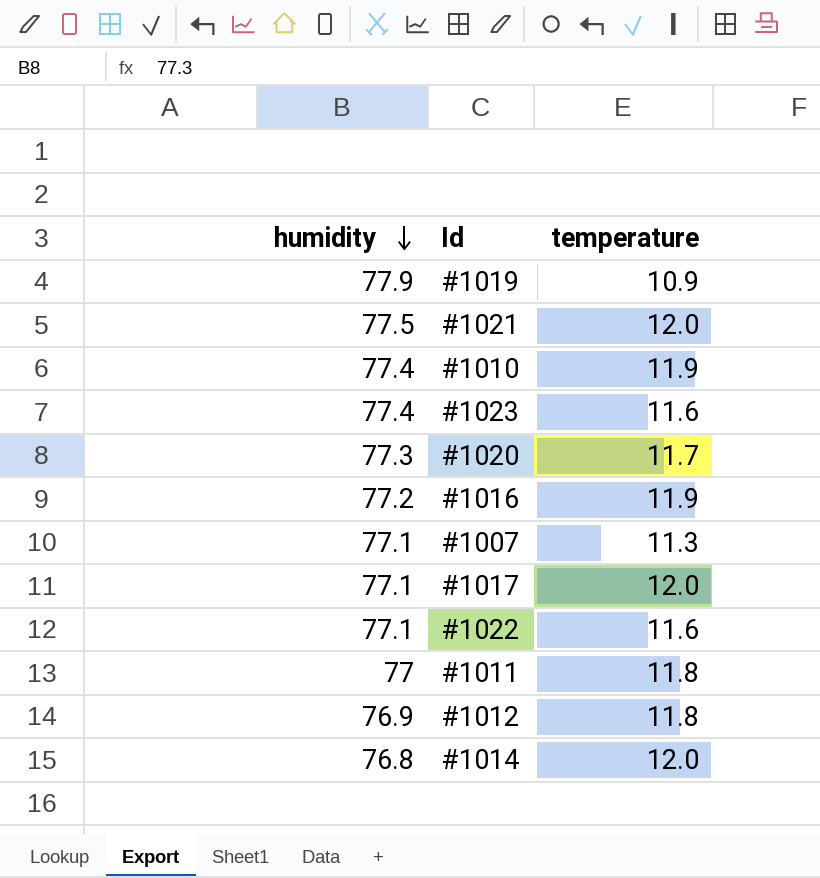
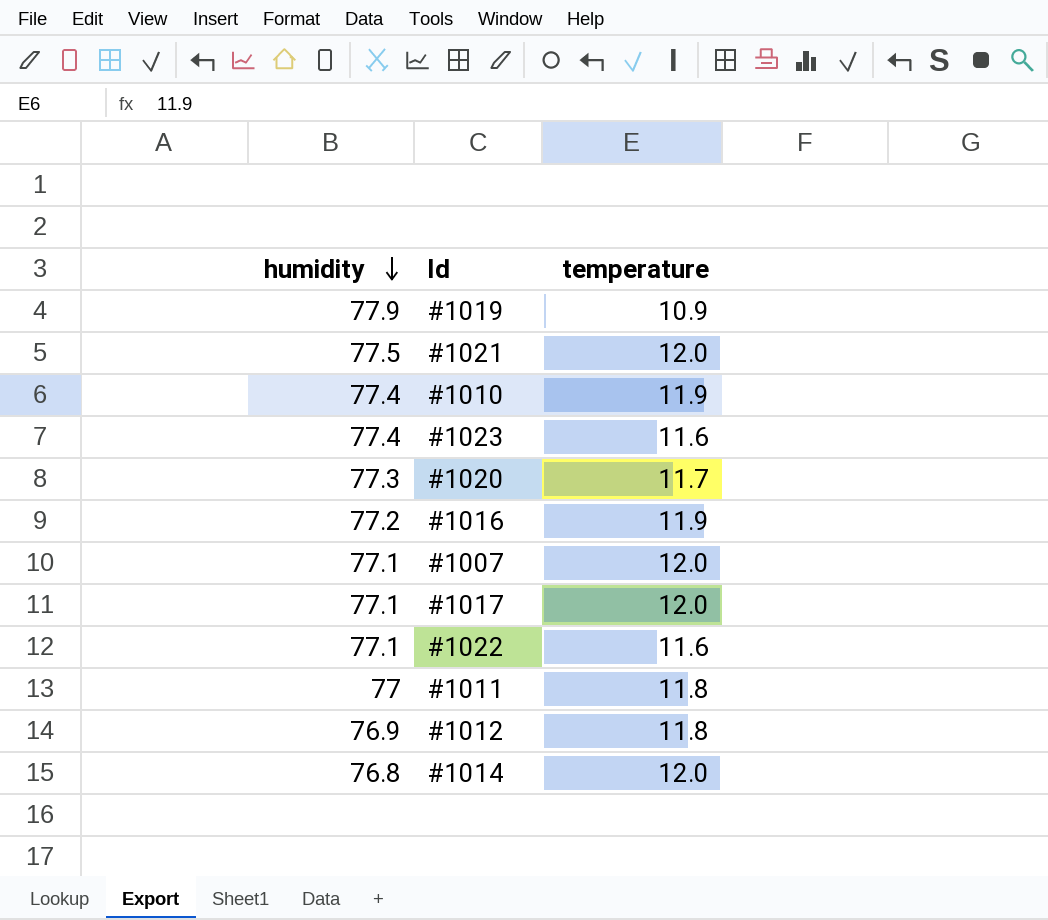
#1007 | temperature: 11.3 -> 12.0

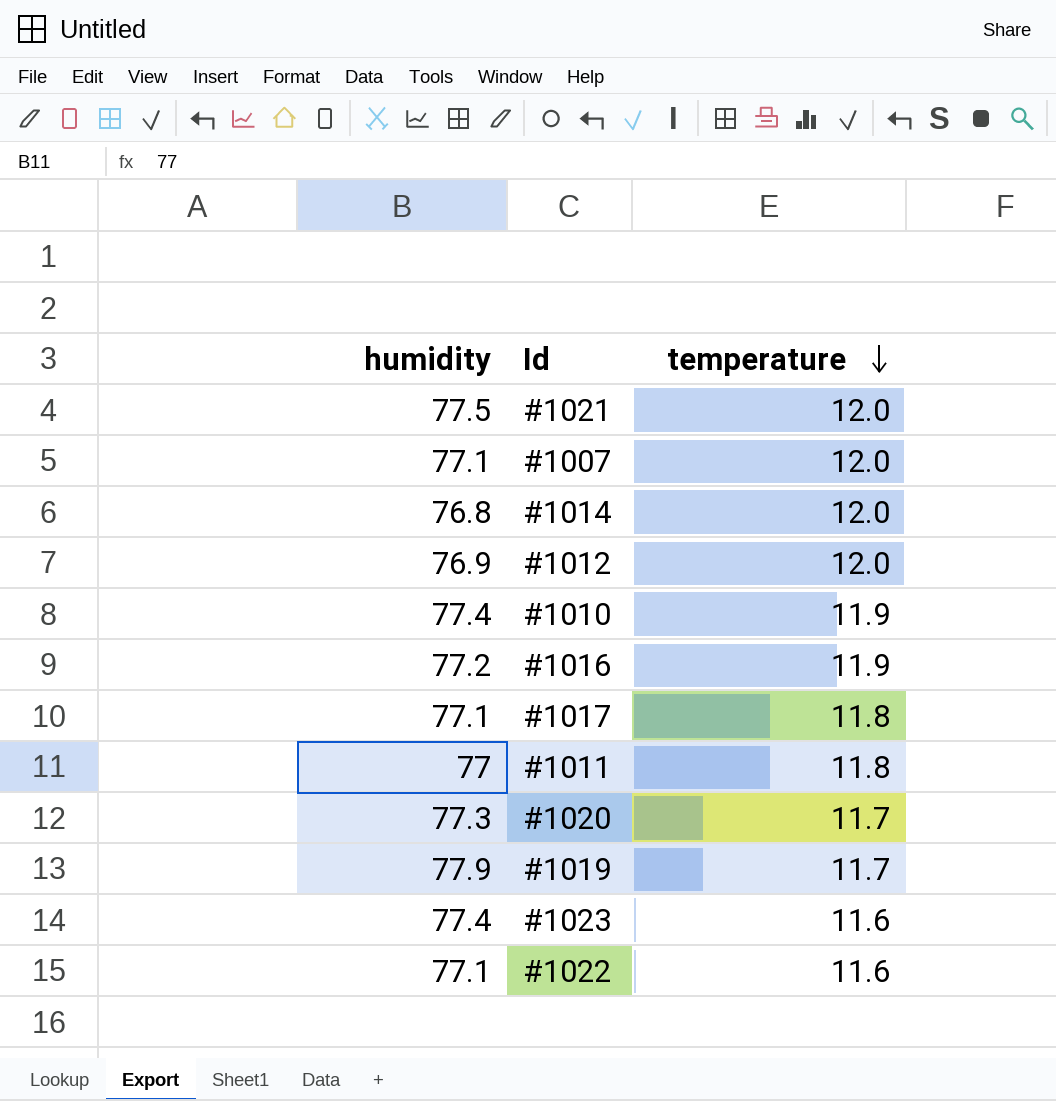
row order: humidity descending -> temperature descending
#1012 | temperature: 11.8 -> 12.0
#1017 | temperature: 12.0 -> 11.8
#1019 | temperature: 10.9 -> 11.7

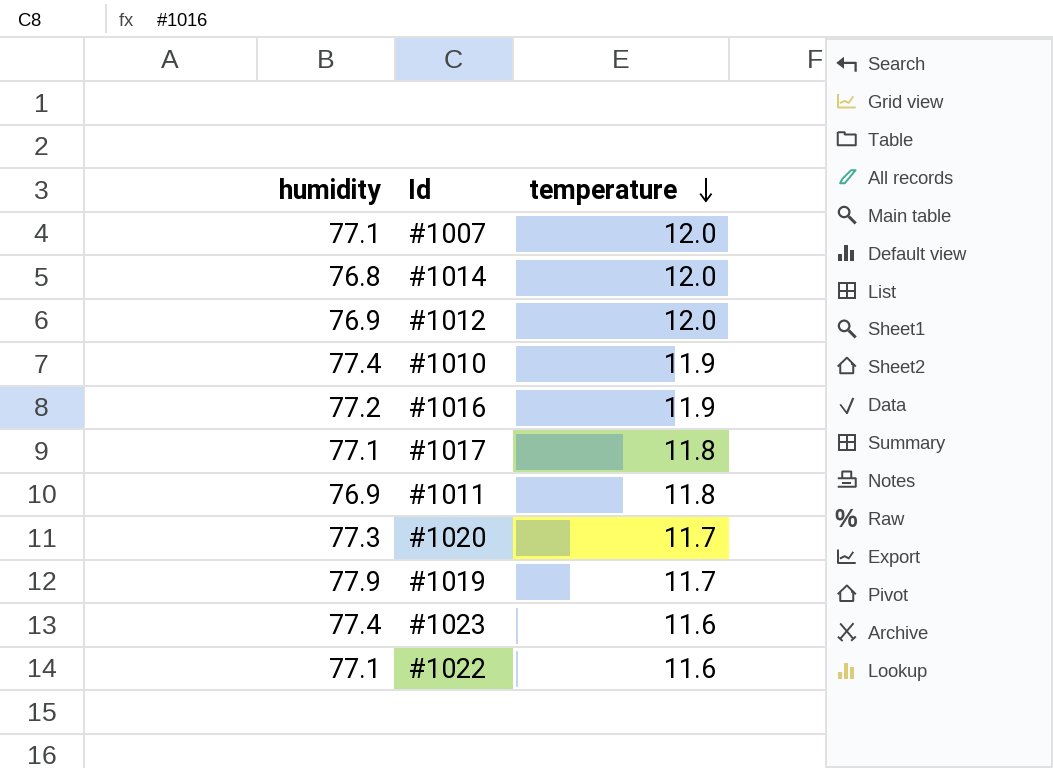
row #1021: 77.5 | 12.0 -> none
#1011 | humidity: 77 -> 76.9

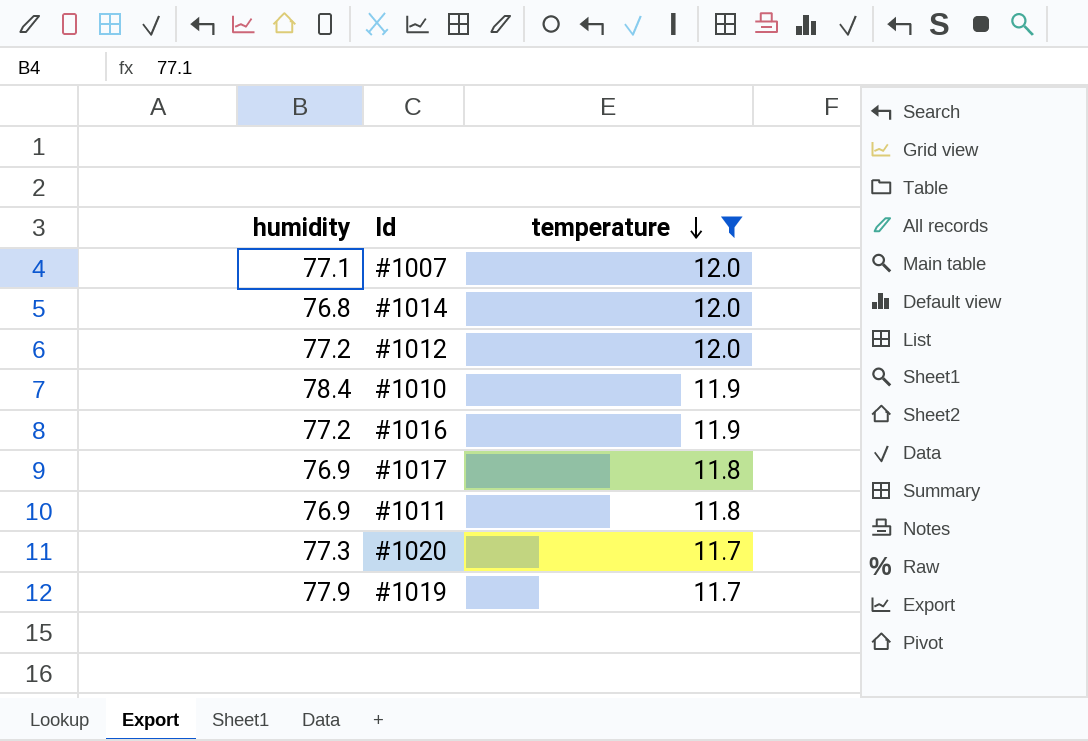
filter: none -> temperature != 11.6
#1012 | humidity: 76.9 -> 77.2
#1010 | humidity: 77.4 -> 78.4
#1017 | humidity: 77.1 -> 76.9

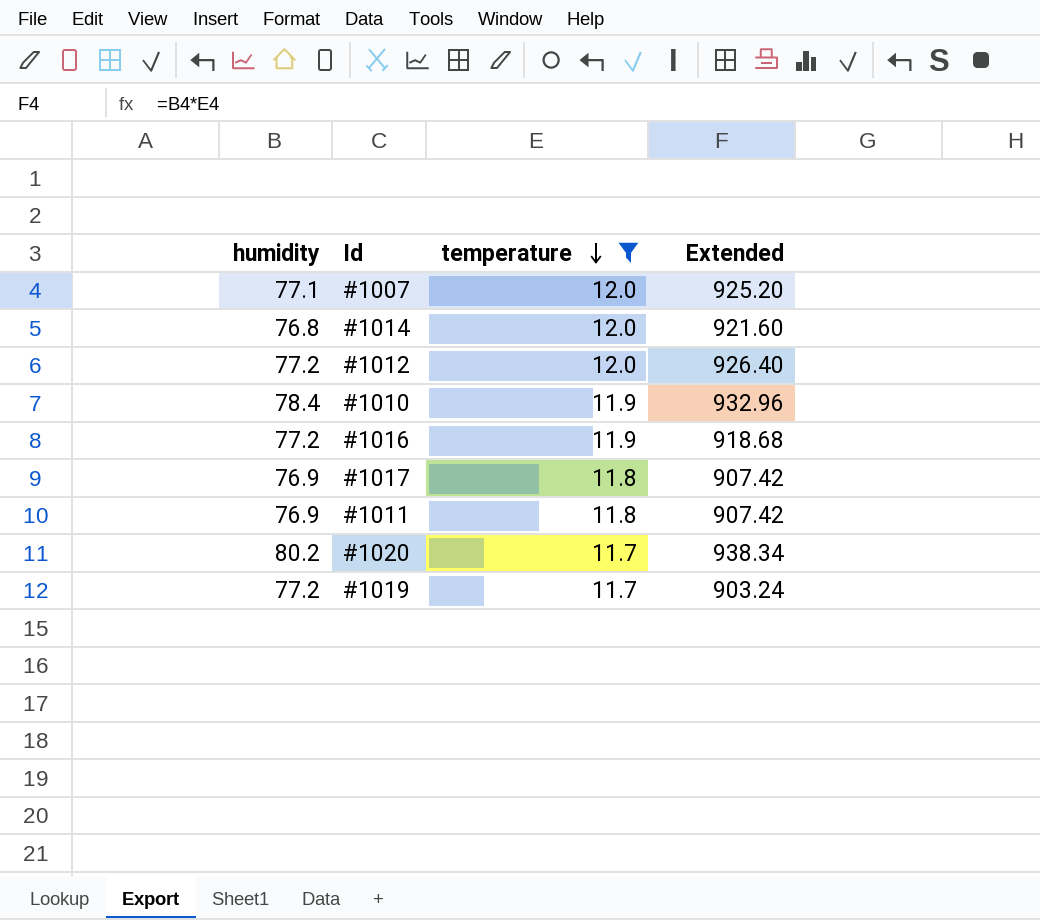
column Extended | formula: none -> [humidity] * [temperature]
#1020 | humidity: 77.3 -> 80.2
#1019 | humidity: 77.9 -> 77.2

